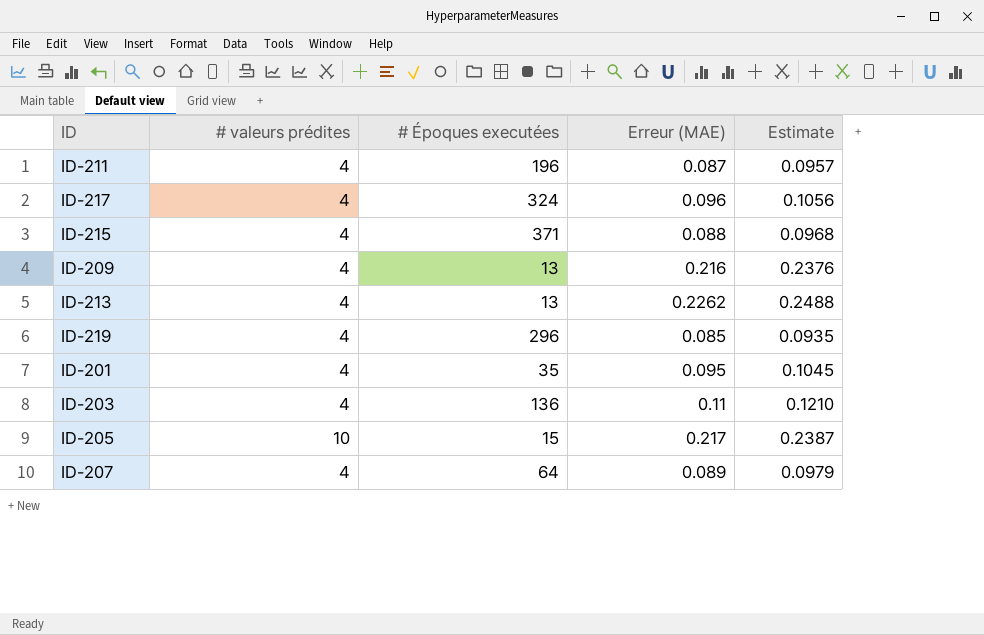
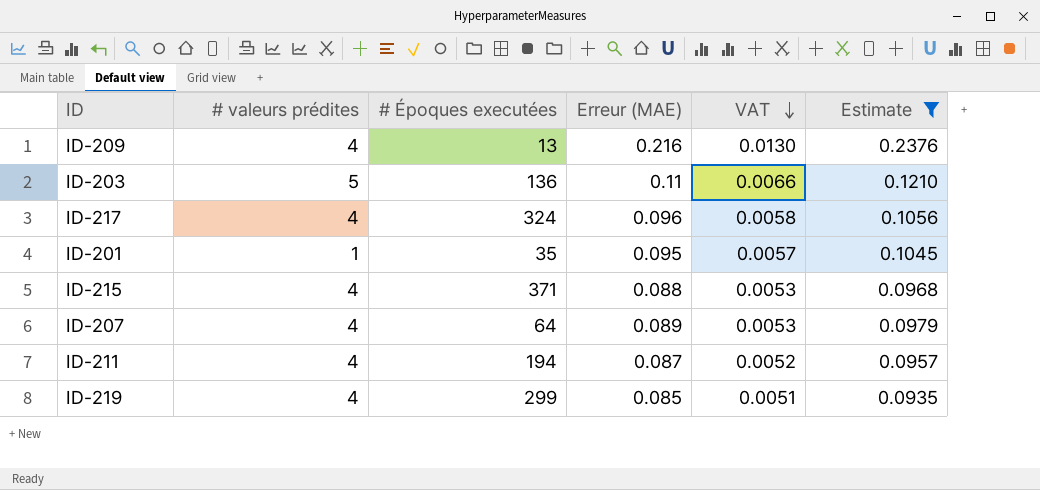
filter: none -> Estimate <= 0.2376
row order: none -> VAT descending
column VAT | formula: none -> [Erreur (MAE)] * 0.06
ID-203 | # valeurs prédites: 4 -> 5
ID-201 | # valeurs prédites: 4 -> 1
ID-211 | # Époques executées: 196 -> 194
ID-219 | # Époques executées: 296 -> 299

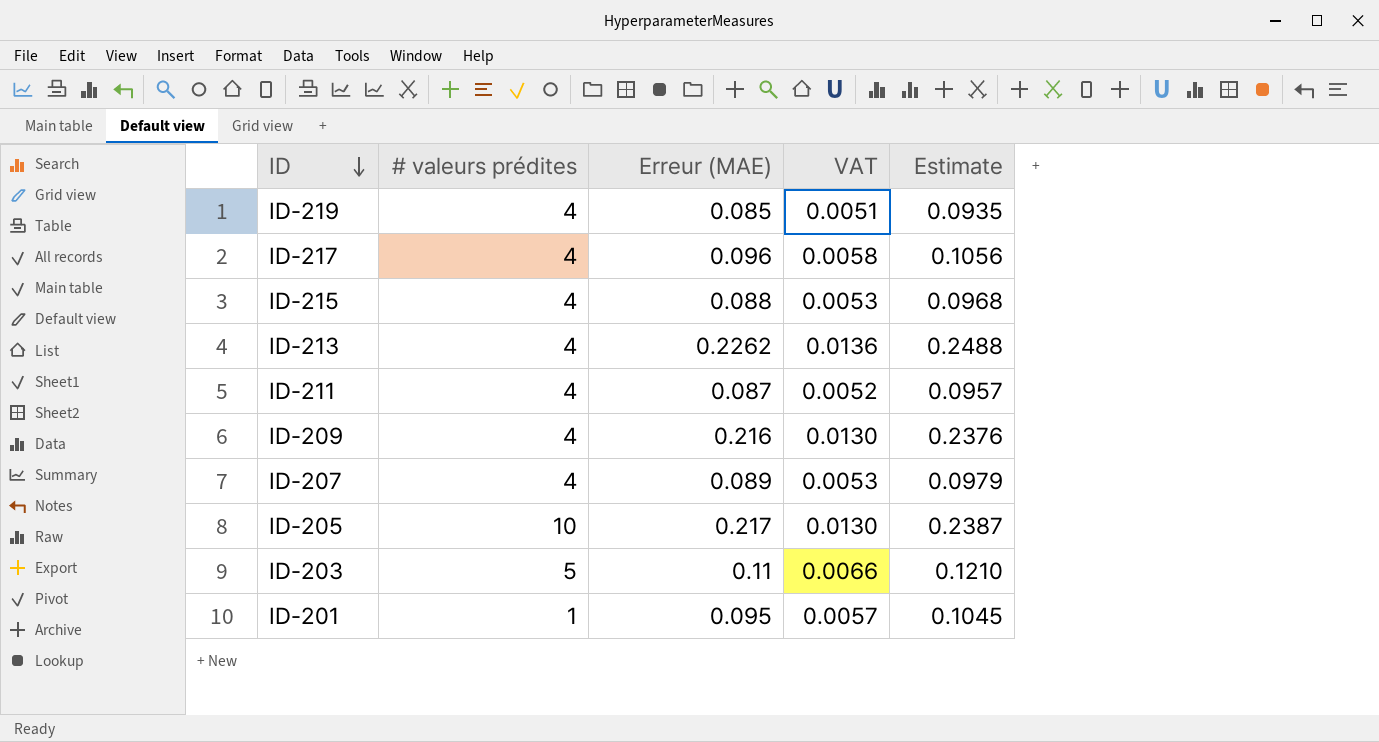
filter: Estimate <= 0.2376 -> none
row order: VAT descending -> ID descending
column # Époques executées | position: 3 -> none

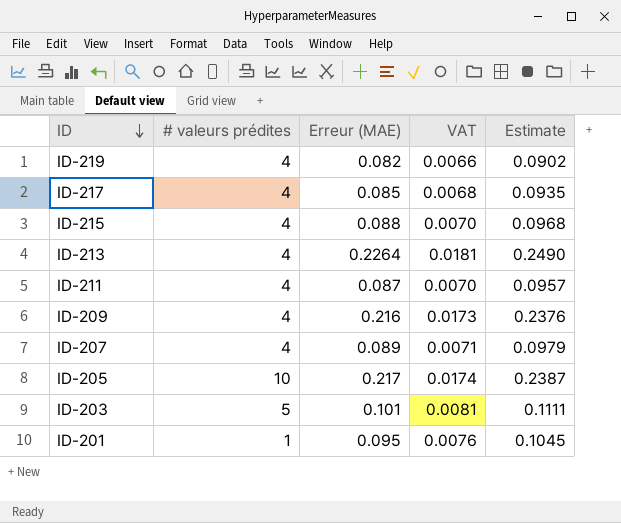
column VAT | formula: [Erreur (MAE)] * 0.06 -> [Erreur (MAE)] * 0.08
ID-219 | Erreur (MAE): 0.085 -> 0.082
ID-219 | Estimate: 0.0935 -> 0.0902
ID-217 | Erreur (MAE): 0.096 -> 0.085
ID-217 | Estimate: 0.1056 -> 0.0935
ID-213 | Erreur (MAE): 0.2262 -> 0.2264
ID-213 | Estimate: 0.2488 -> 0.2490
ID-203 | Erreur (MAE): 0.11 -> 0.101
ID-203 | Estimate: 0.1210 -> 0.1111

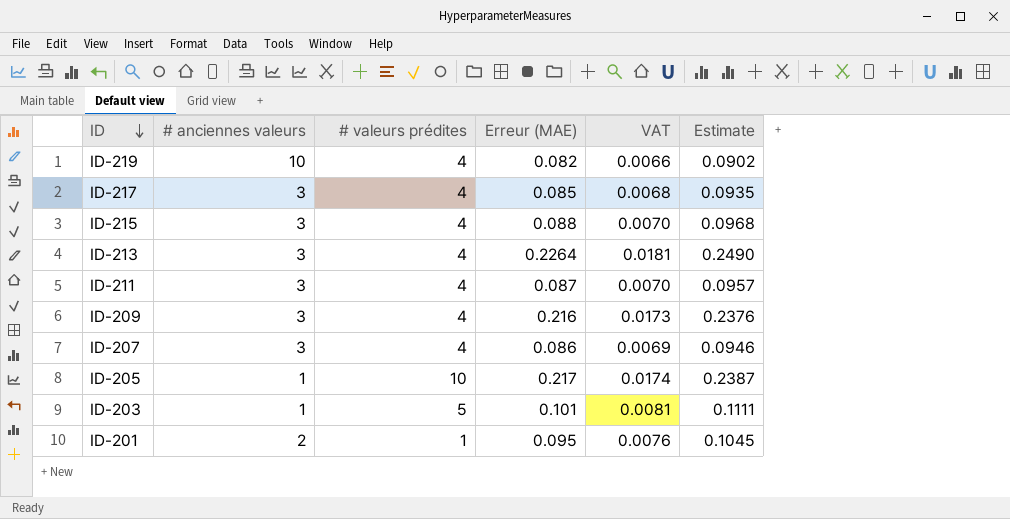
column # anciennes valeurs | position: none -> 2
ID-207 | Erreur (MAE): 0.089 -> 0.086
ID-207 | VAT: 0.0071 -> 0.0069
ID-207 | Estimate: 0.0979 -> 0.0946

